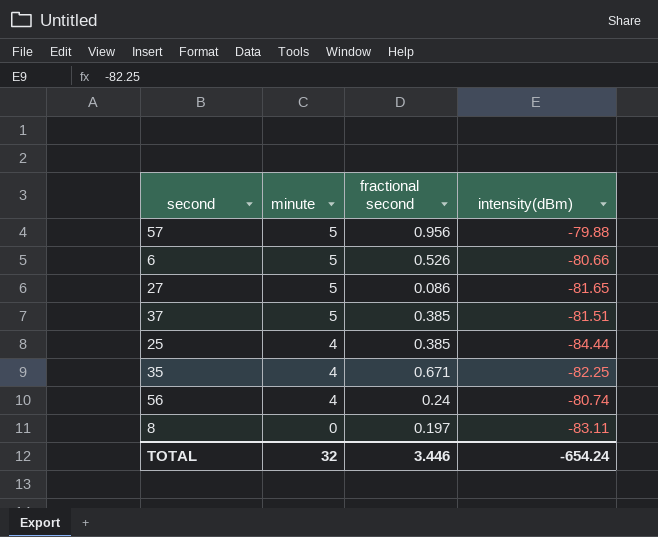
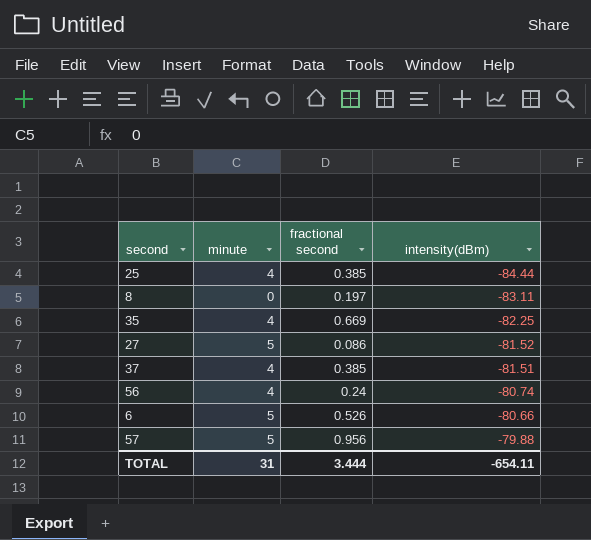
row order: minute descending -> intensity(dBm) ascending
35 | fractional second: 0.671 -> 0.669
27 | intensity(dBm): -81.65 -> -81.52
37 | minute: 5 -> 4
TOTAL | minute: 32 -> 31
TOTAL | fractional second: 3.446 -> 3.444
TOTAL | intensity(dBm): -654.24 -> -654.11

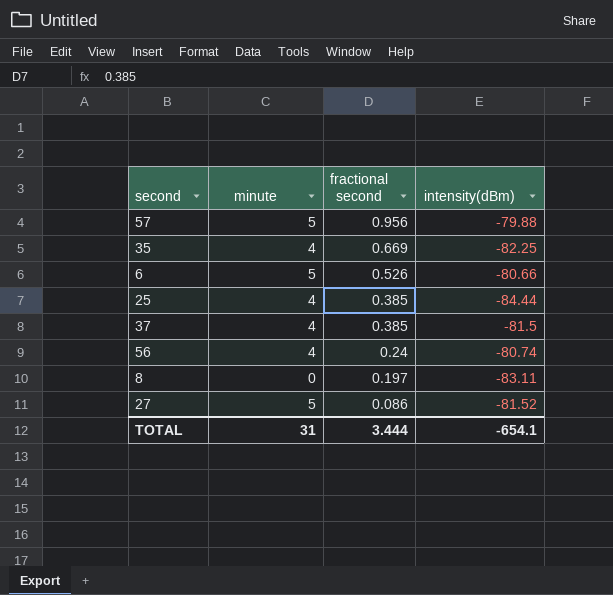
row order: intensity(dBm) ascending -> fractional second descending
37 | intensity(dBm): -81.51 -> -81.5
TOTAL | intensity(dBm): -654.11 -> -654.1

